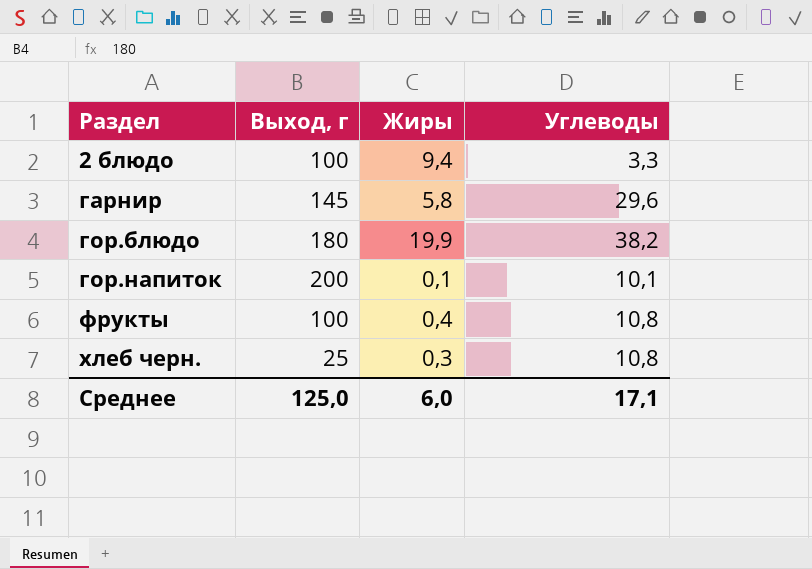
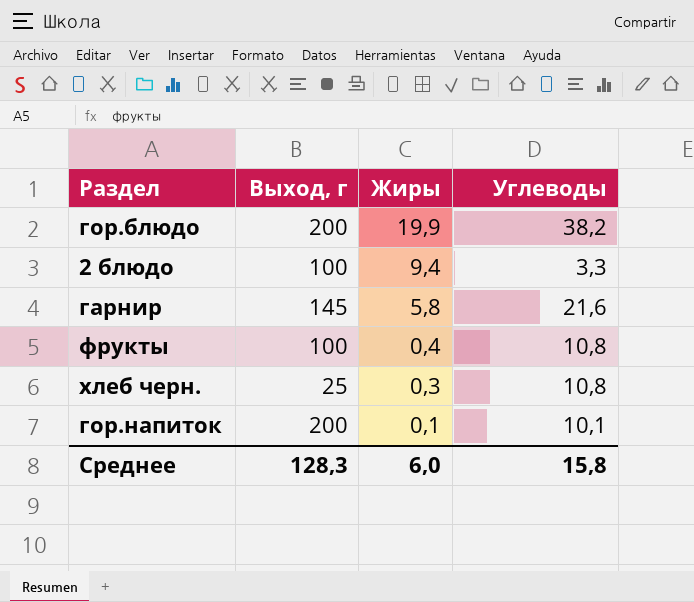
row order: Раздел ascending -> Жиры descending
гор.блюдо | Выход, г: 180 -> 200
гарнир | Углеводы: 29,6 -> 21,6
Среднее | Выход, г: 125,0 -> 128,3
Среднее | Углеводы: 17,1 -> 15,8

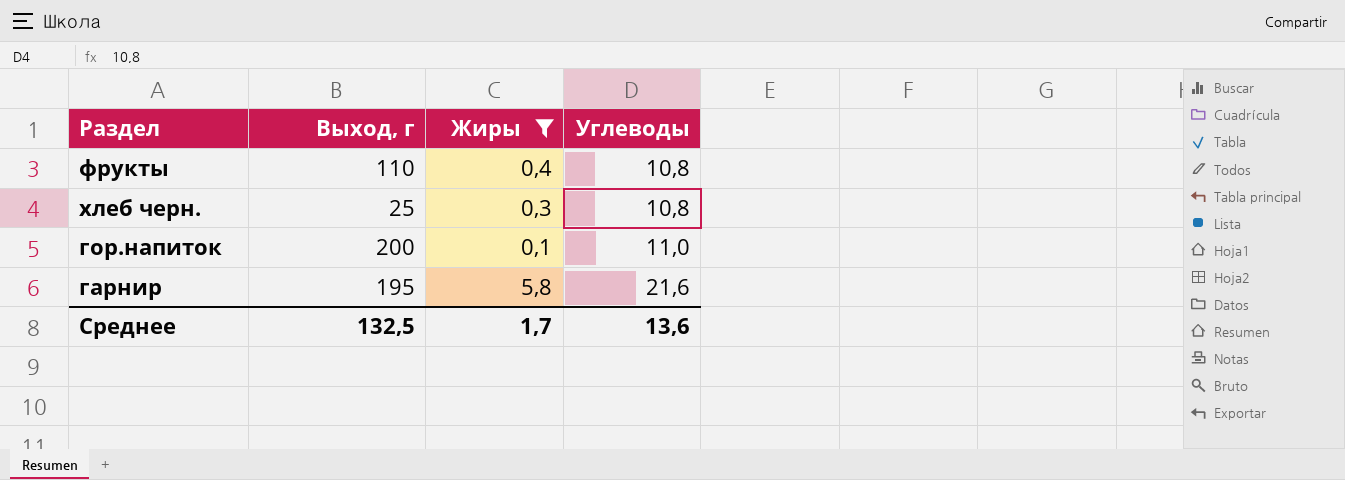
filter: none -> Жиры <= 5,8
row order: Жиры descending -> Углеводы ascending
фрукты | Выход, г: 100 -> 110
гор.напиток | Углеводы: 10,1 -> 11,0
гарнир | Выход, г: 145 -> 195
Среднее | Выход, г: 128,3 -> 132,5
Среднее | Жиры: 6,0 -> 1,7
Среднее | Углеводы: 15,8 -> 13,6

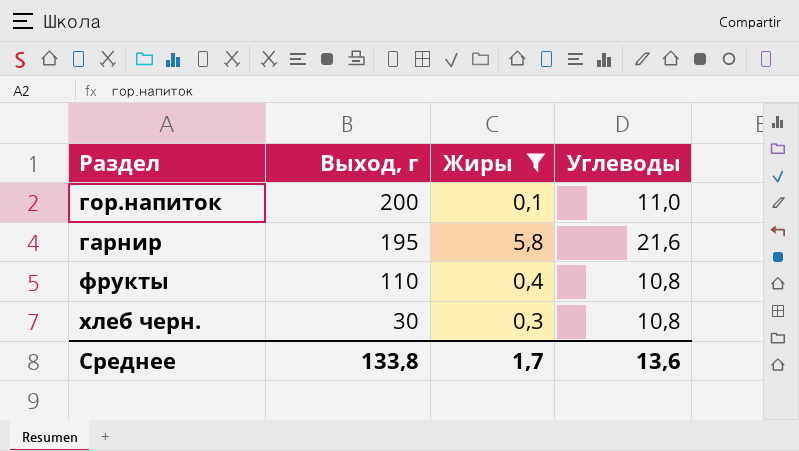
row order: Углеводы ascending -> Выход, г descending
хлеб черн. | Выход, г: 25 -> 30
Среднее | Выход, г: 132,5 -> 133,8

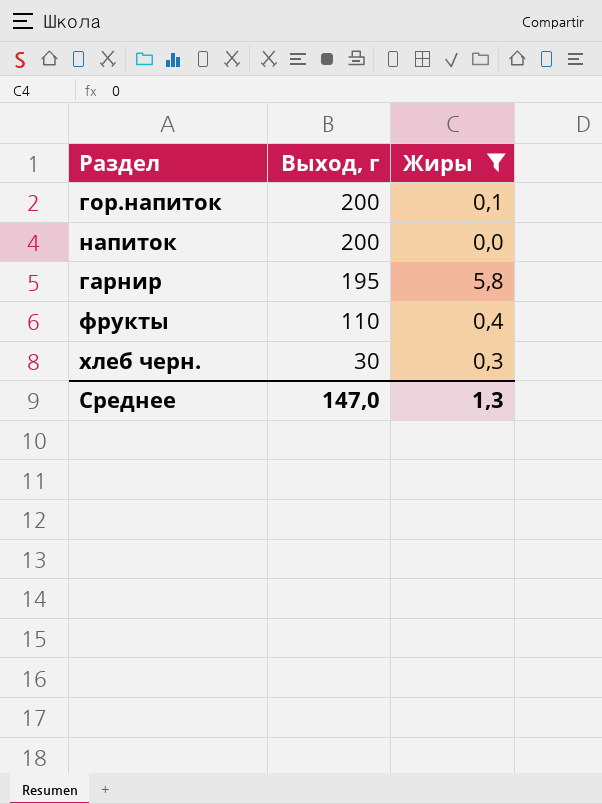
column Углеводы | position: 4 -> none
row напиток: none -> 200 | 0,0
Среднее | Выход, г: 133,8 -> 147,0
Среднее | Жиры: 1,7 -> 1,3

